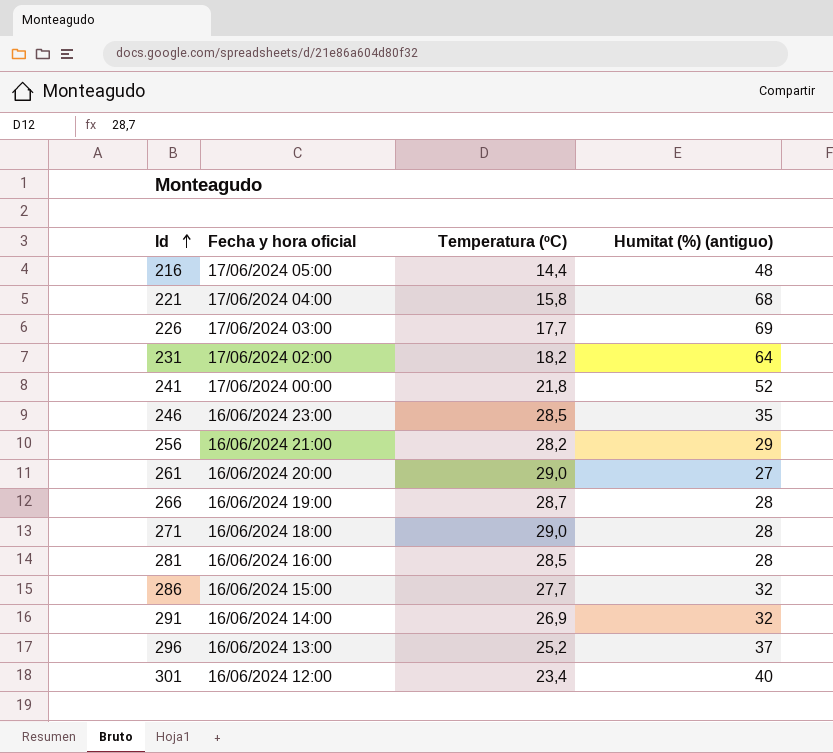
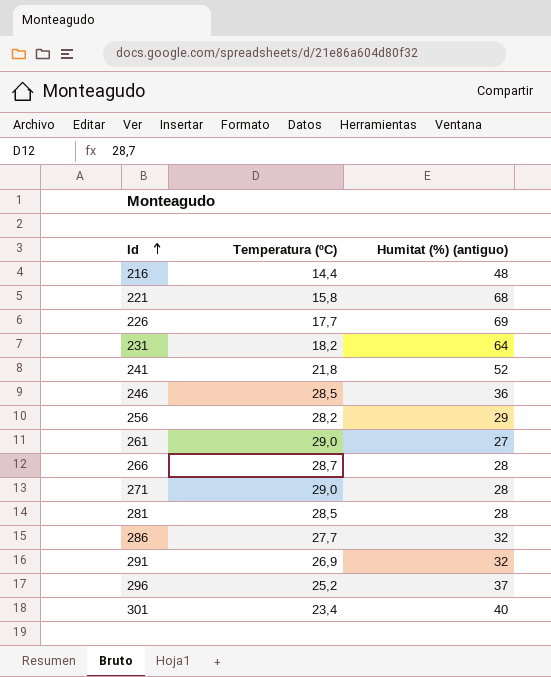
column Fecha y hora oficial | position: 2 -> none
246 | Humitat (%) (antiguo): 35 -> 36

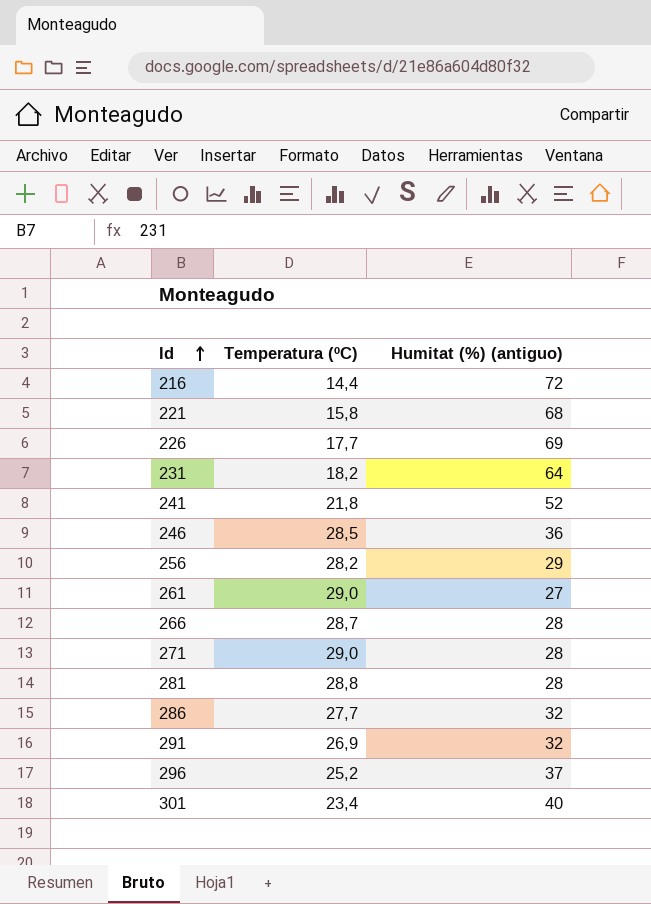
216 | Humitat (%) (antiguo): 48 -> 72
281 | Temperatura (ºC): 28,5 -> 28,8

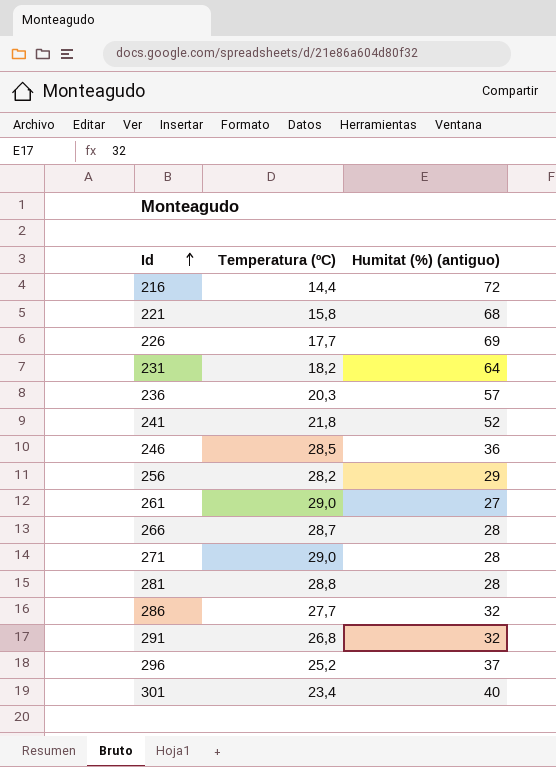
row 236: none -> 20,3 | 57
291 | Temperatura (ºC): 26,9 -> 26,8

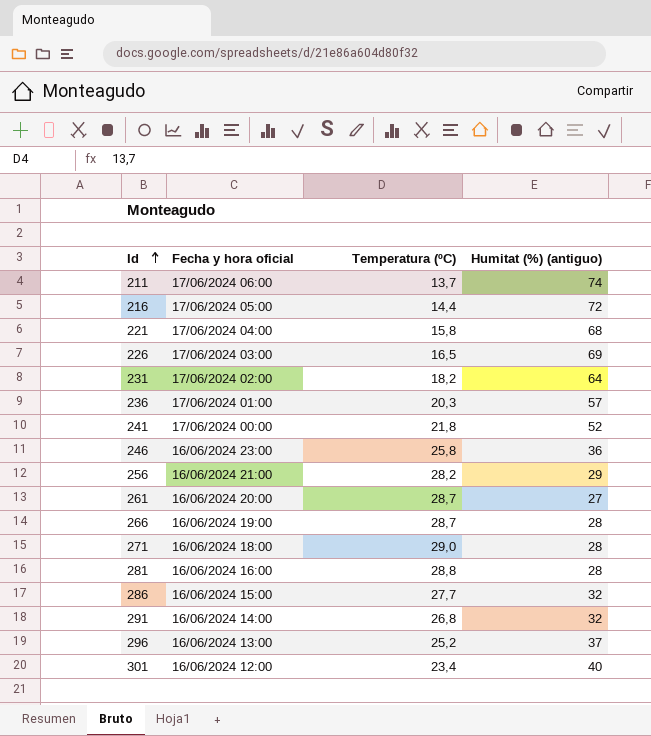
column Fecha y hora oficial | position: none -> 2
row 211: none -> 17/06/2024 06:00 | 13,7 | 74
226 | Temperatura (ºC): 17,7 -> 16,5
246 | Temperatura (ºC): 28,5 -> 25,8
261 | Temperatura (ºC): 29,0 -> 28,7

